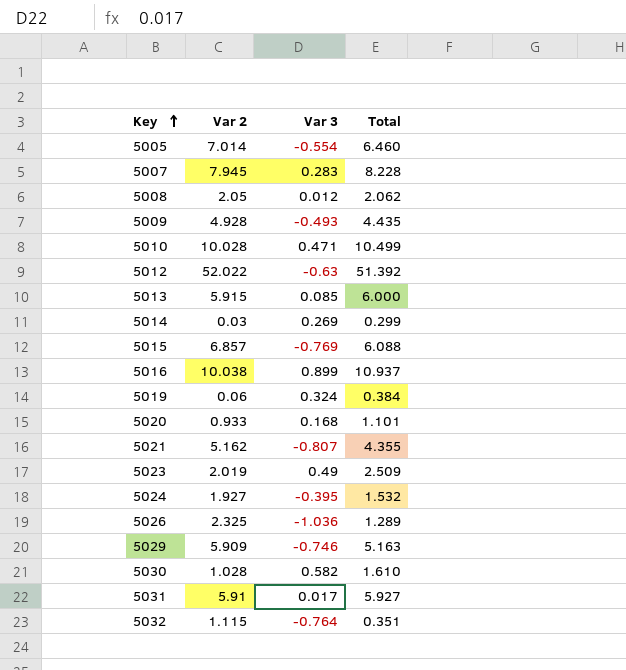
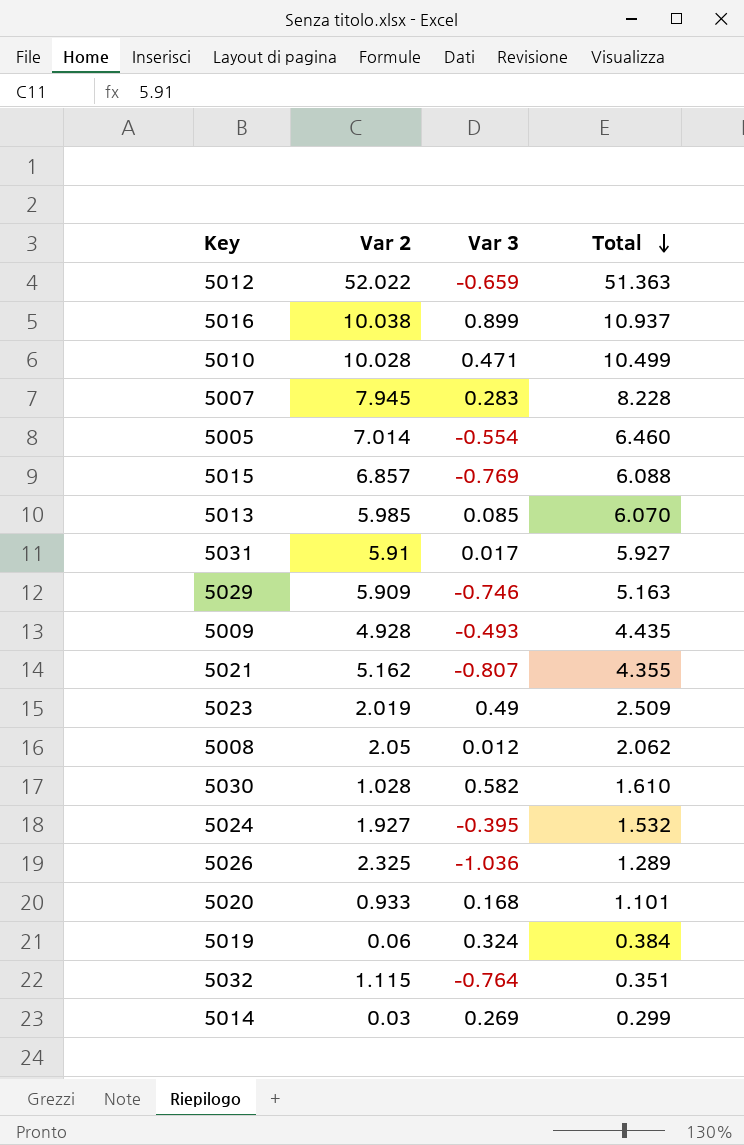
row order: Key ascending -> Total descending
5012 | Var 3: -0.63 -> -0.659
5012 | Total: 51.392 -> 51.363
5013 | Var 2: 5.915 -> 5.985
5013 | Total: 6.000 -> 6.070

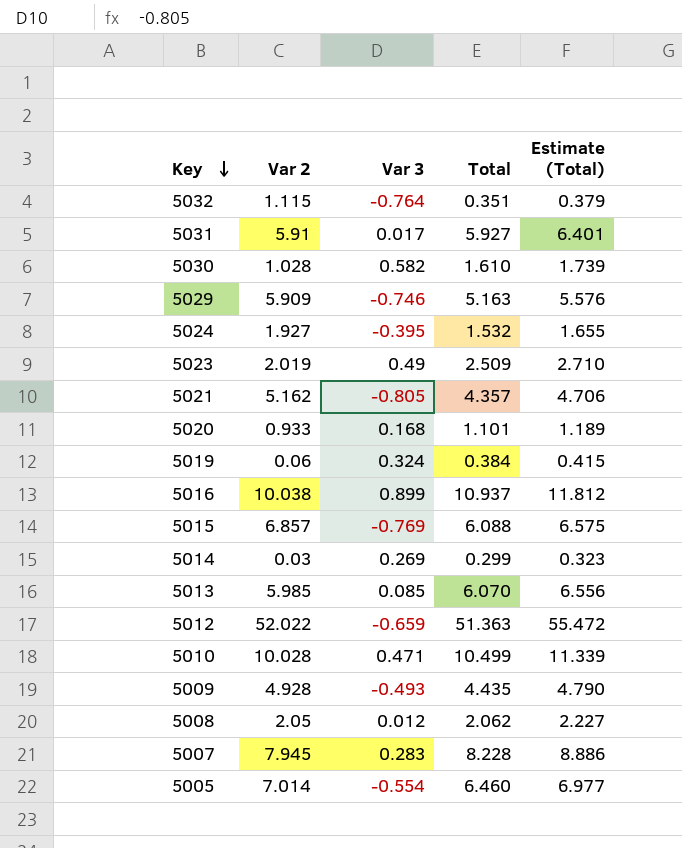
row order: Total descending -> Key descending
column Estimate (Total) | formula: none -> [Total] * 1.08
row 5026: 2.325 | -1.036 | 1.289 -> none
5021 | Var 3: -0.807 -> -0.805
5021 | Total: 4.355 -> 4.357

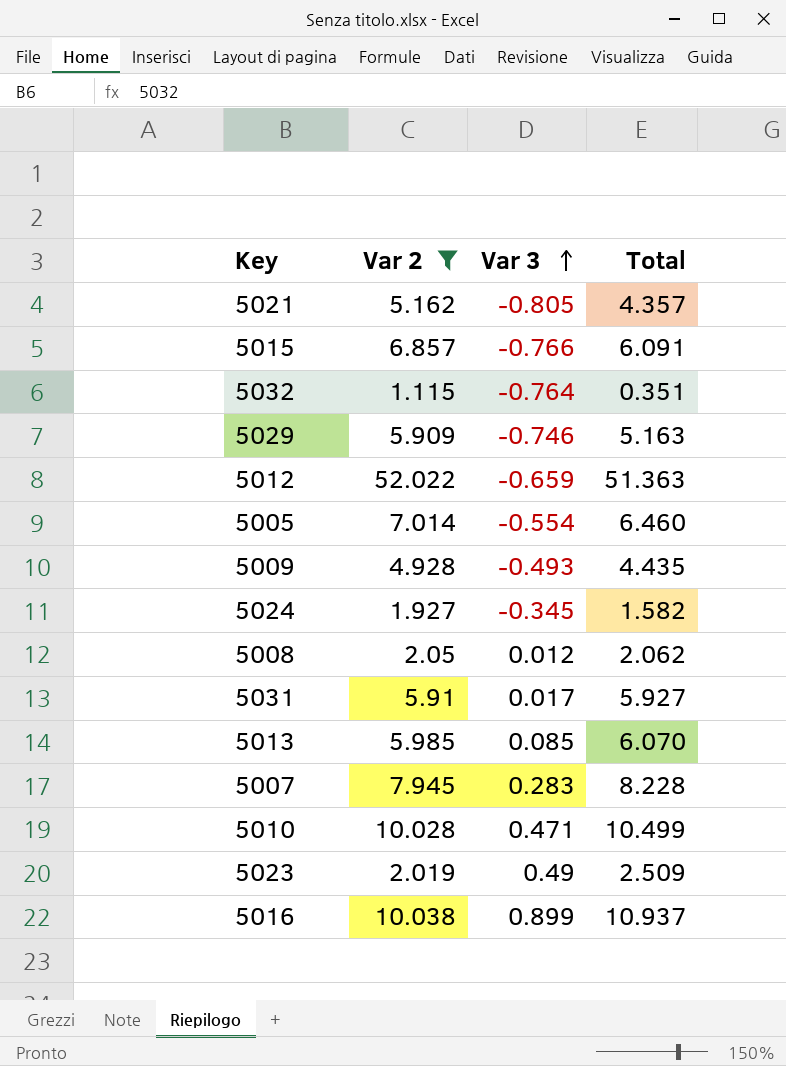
filter: none -> Var 2 >= 1.115
row order: Key descending -> Var 3 ascending
column Estimate (Total) | formula: [Total] * 1.08 -> none
5015 | Var 3: -0.769 -> -0.766
5015 | Total: 6.088 -> 6.091
5024 | Var 3: -0.395 -> -0.345
5024 | Total: 1.532 -> 1.582

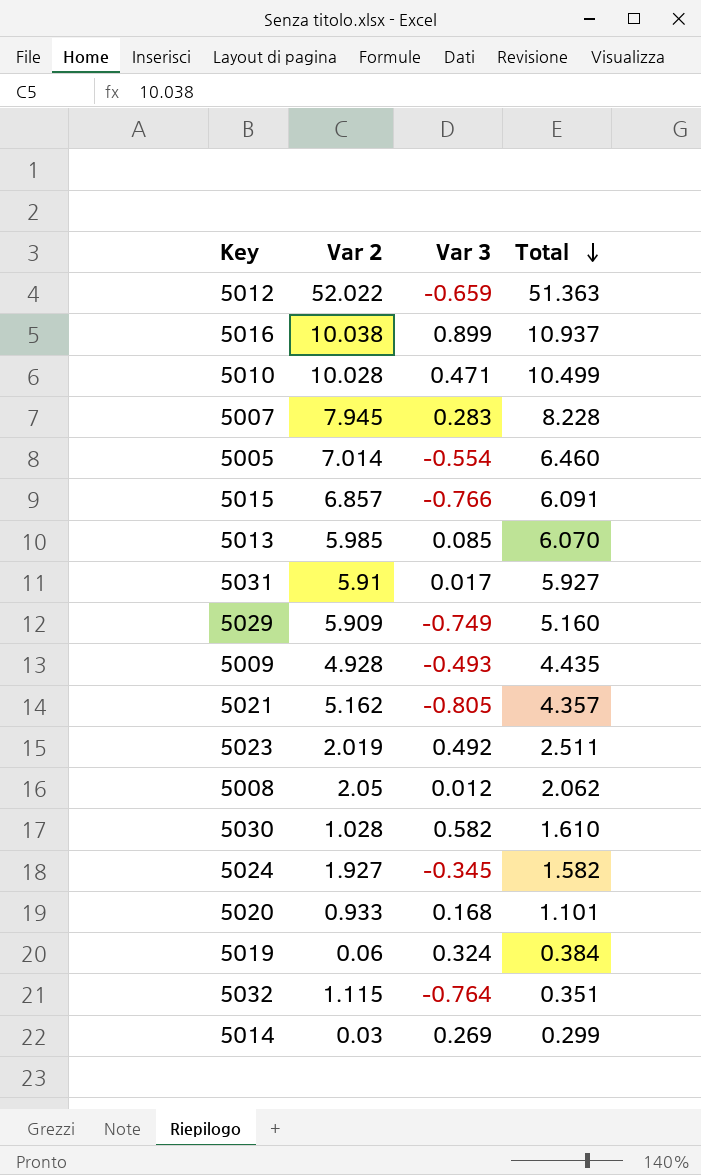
filter: Var 2 >= 1.115 -> none
row order: Var 3 ascending -> Total descending
5029 | Var 3: -0.746 -> -0.749
5029 | Total: 5.163 -> 5.160
5023 | Var 3: 0.49 -> 0.492
5023 | Total: 2.509 -> 2.511

